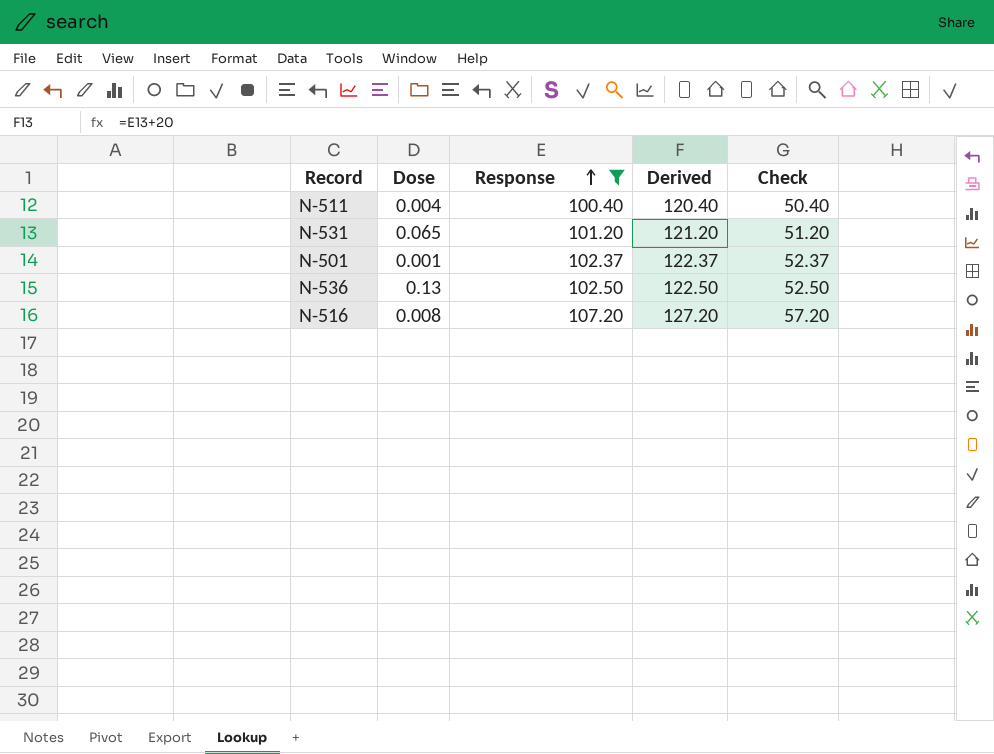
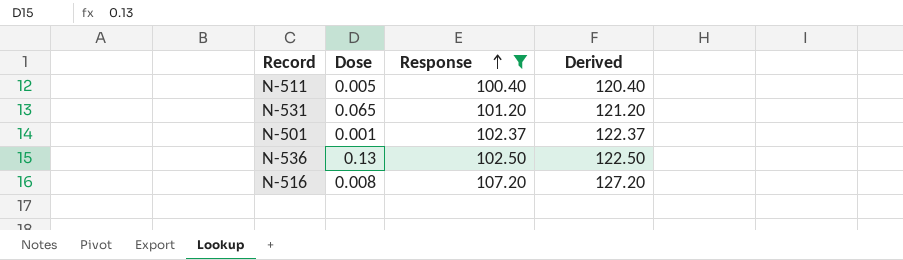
column Check | formula: [Response] - 50 -> none
N-511 | Dose: 0.004 -> 0.005

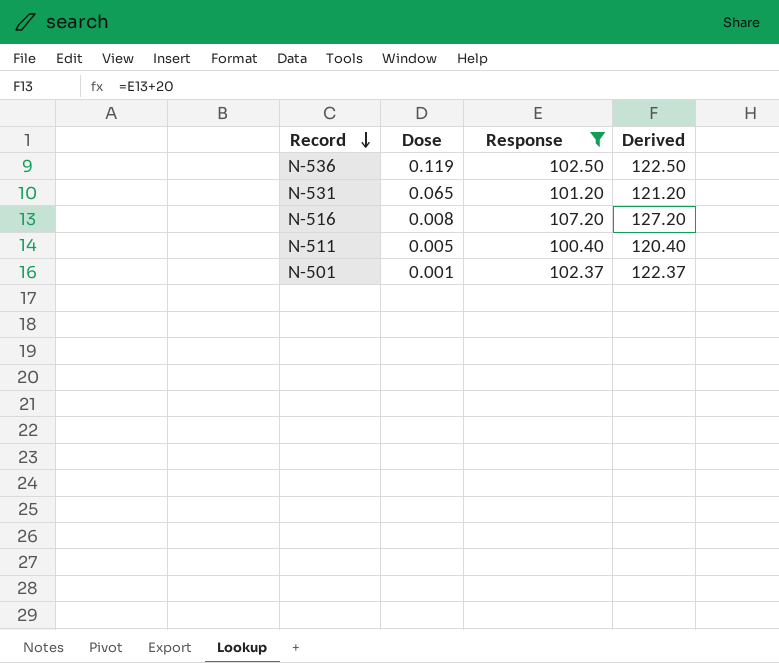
row order: Response ascending -> Record descending
N-536 | Dose: 0.13 -> 0.119

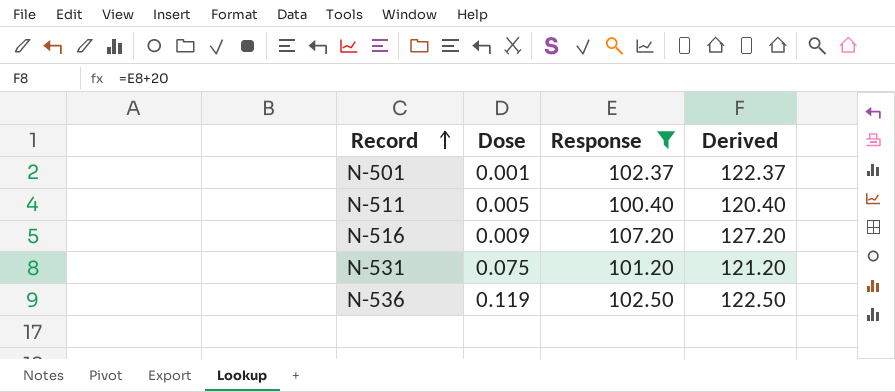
row order: Record descending -> Record ascending
N-516 | Dose: 0.008 -> 0.009
N-531 | Dose: 0.065 -> 0.075

